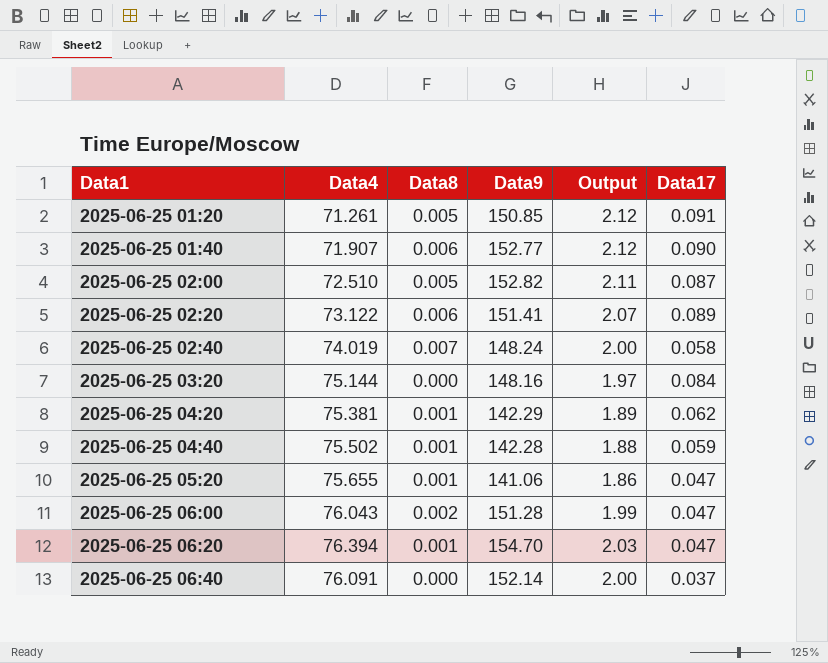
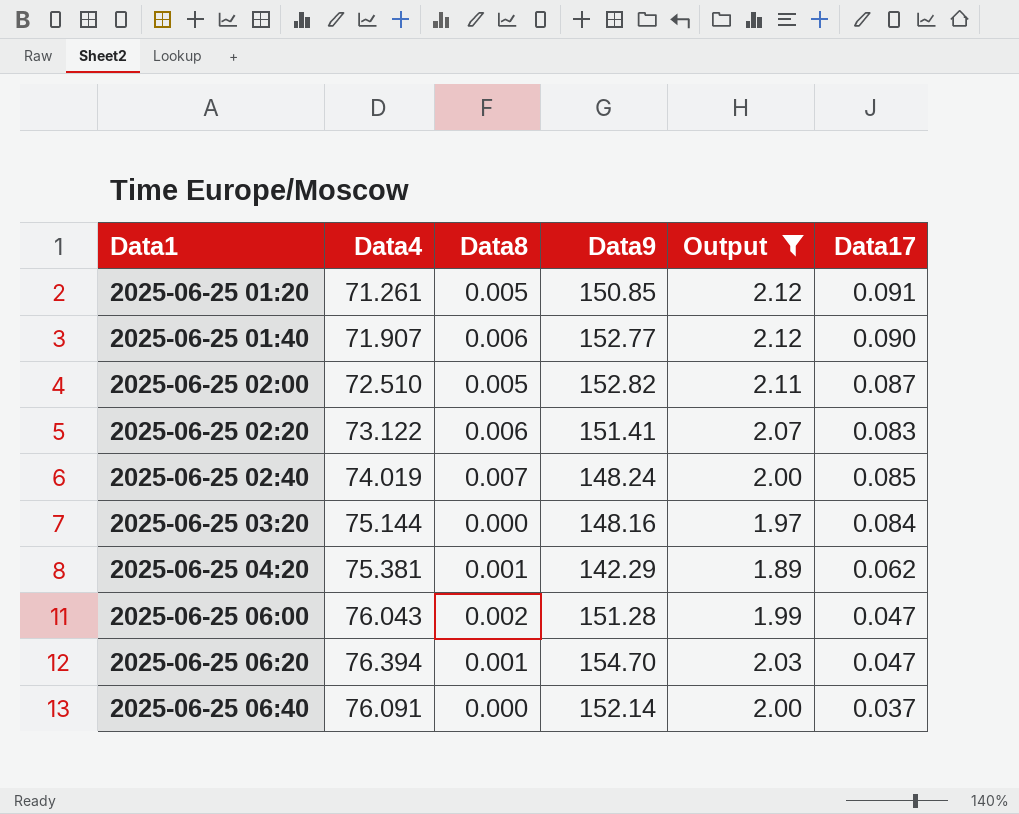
filter: none -> Output >= 1.89
2025-06-25 02:20 | Data17: 0.089 -> 0.083
2025-06-25 02:40 | Data17: 0.058 -> 0.085

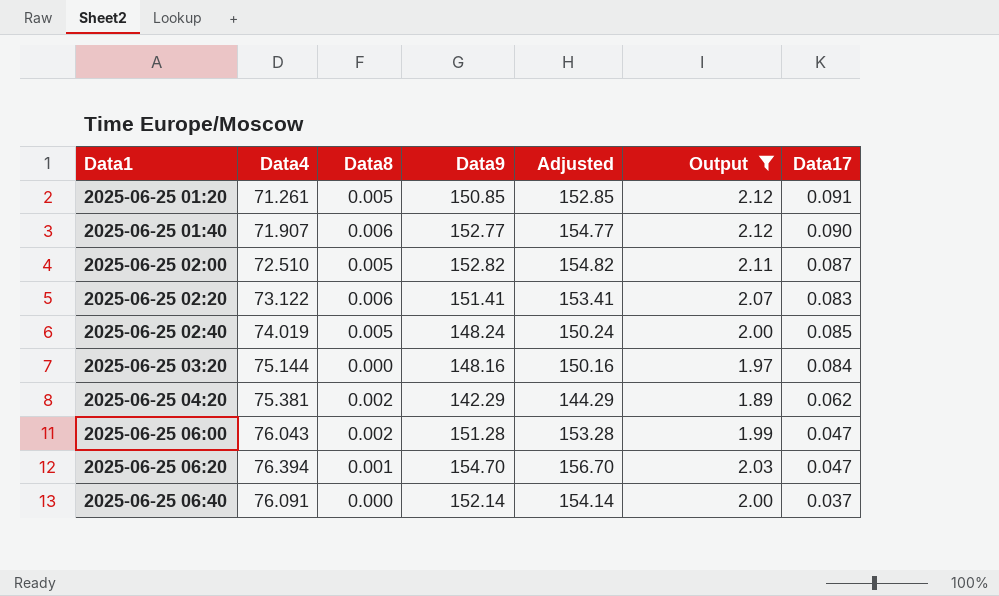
column Adjusted | formula: none -> [Data9] + 2
2025-06-25 02:40 | Data8: 0.007 -> 0.005
2025-06-25 04:20 | Data8: 0.001 -> 0.002

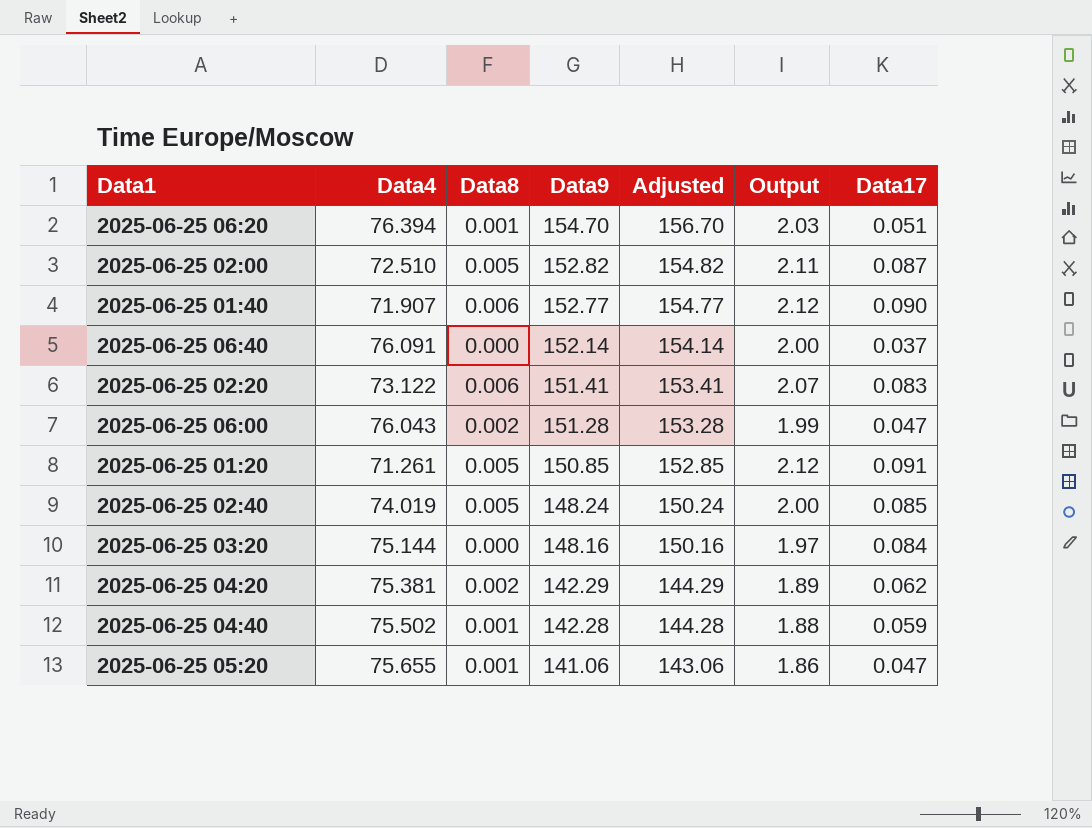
filter: Output >= 1.89 -> none
row order: Data1 ascending -> Data9 descending
2025-06-25 06:20 | Data17: 0.047 -> 0.051

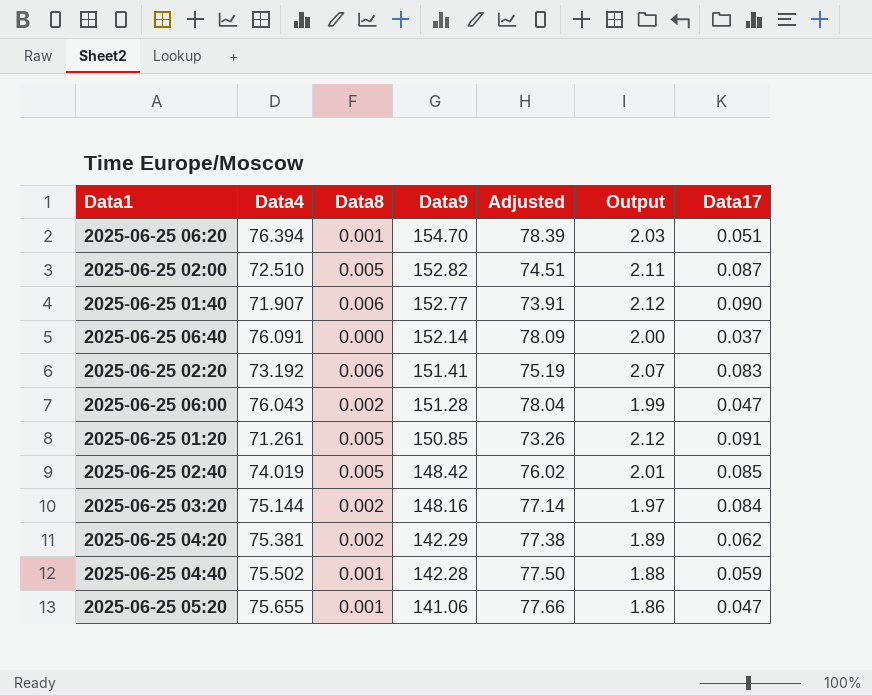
column Adjusted | formula: [Data9] + 2 -> [Data4] + 2
2025-06-25 02:20 | Data4: 73.122 -> 73.192
2025-06-25 02:40 | Data9: 148.24 -> 148.42
2025-06-25 02:40 | Output: 2.00 -> 2.01
2025-06-25 03:20 | Data8: 0.000 -> 0.002

